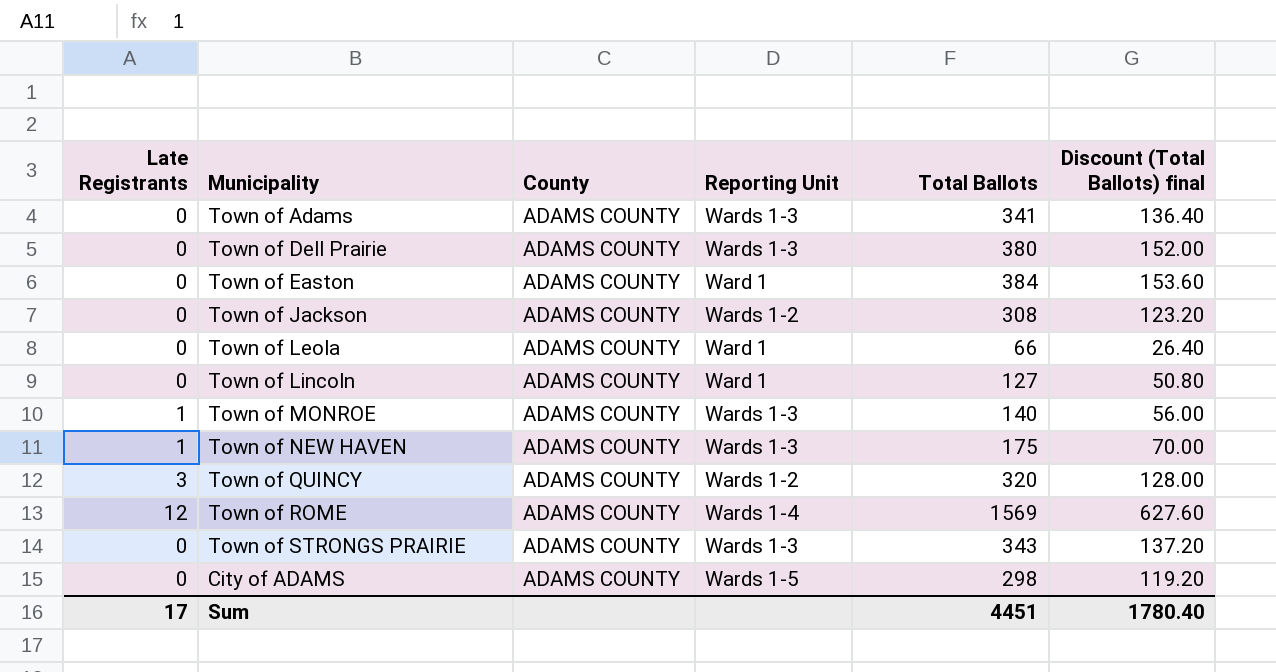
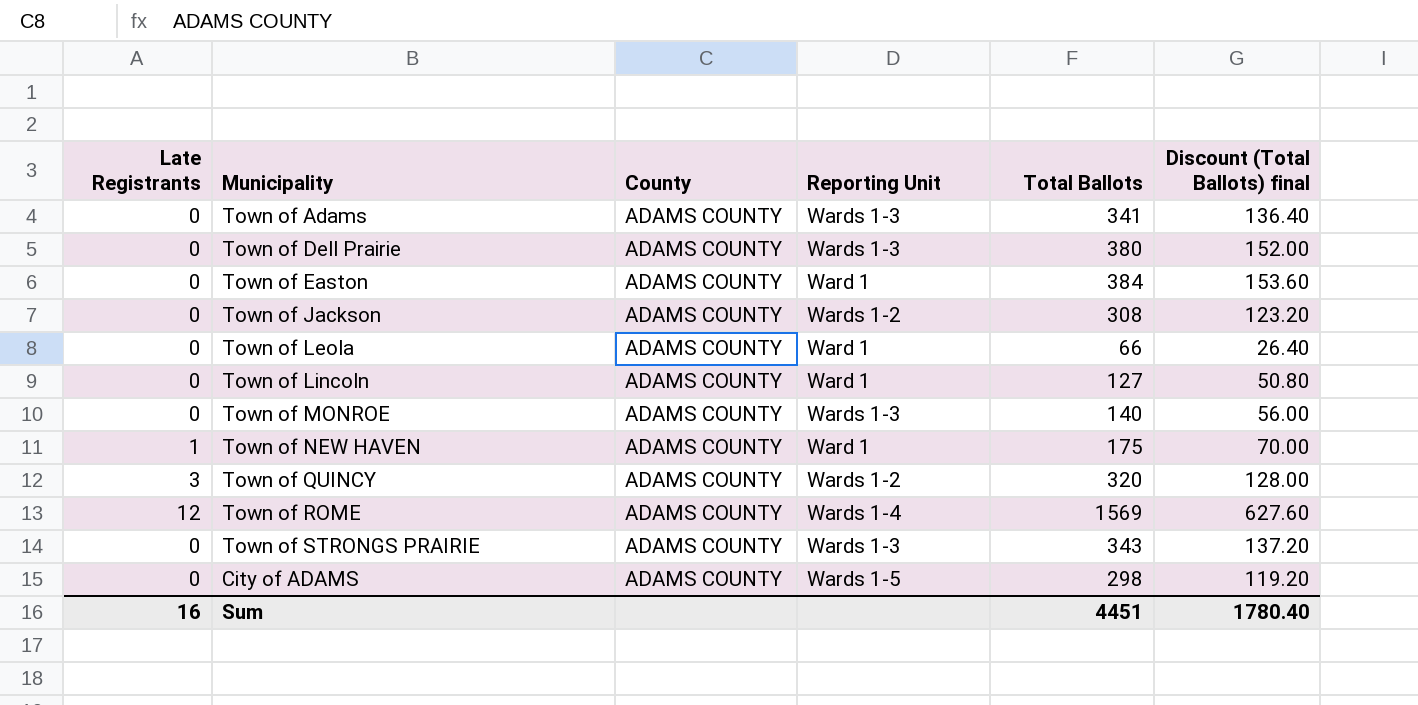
Town of MONROE | Late Registrants: 1 -> 0
Town of NEW HAVEN | Reporting Unit: Wards 1-3 -> Ward 1
Sum | Late Registrants: 17 -> 16

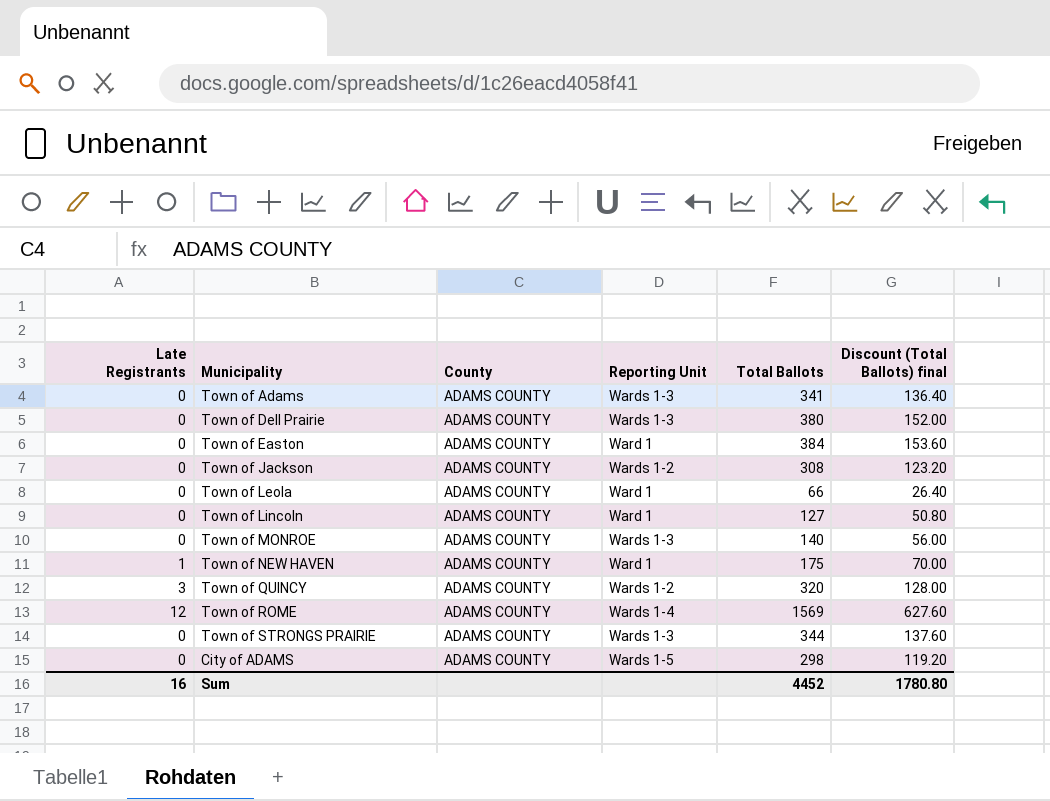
Town of STRONGS PRAIRIE | Total Ballots: 343 -> 344
Town of STRONGS PRAIRIE | Discount (Total Ballots) final: 137.20 -> 137.60
Sum | Total Ballots: 4451 -> 4452
Sum | Discount (Total Ballots) final: 1780.40 -> 1780.80

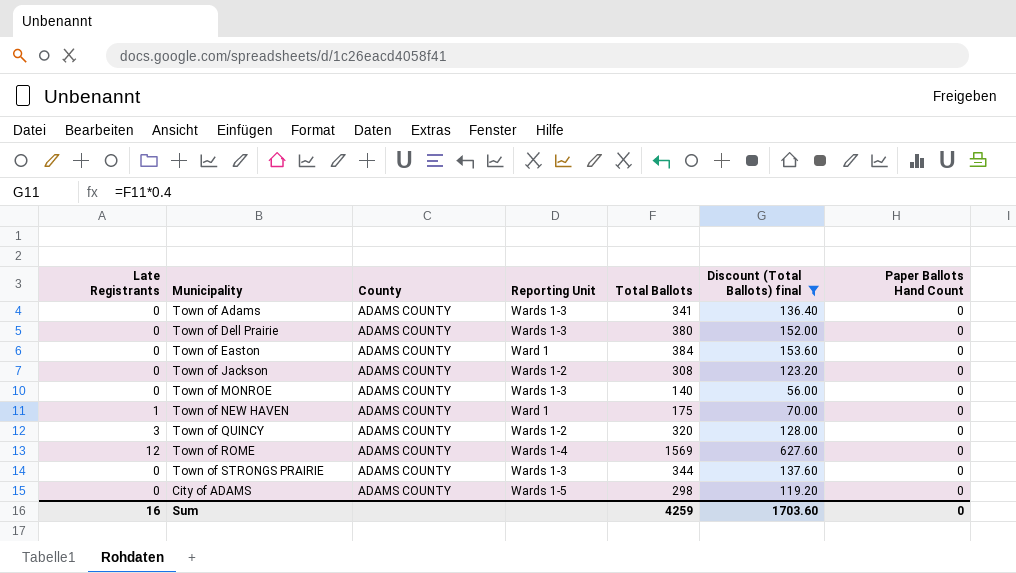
filter: none -> Discount (Total Ballots) final >= 56.00
column Paper Ballots Hand Count | position: none -> 7
Sum | Total Ballots: 4452 -> 4259
Sum | Discount (Total Ballots) final: 1780.80 -> 1703.60

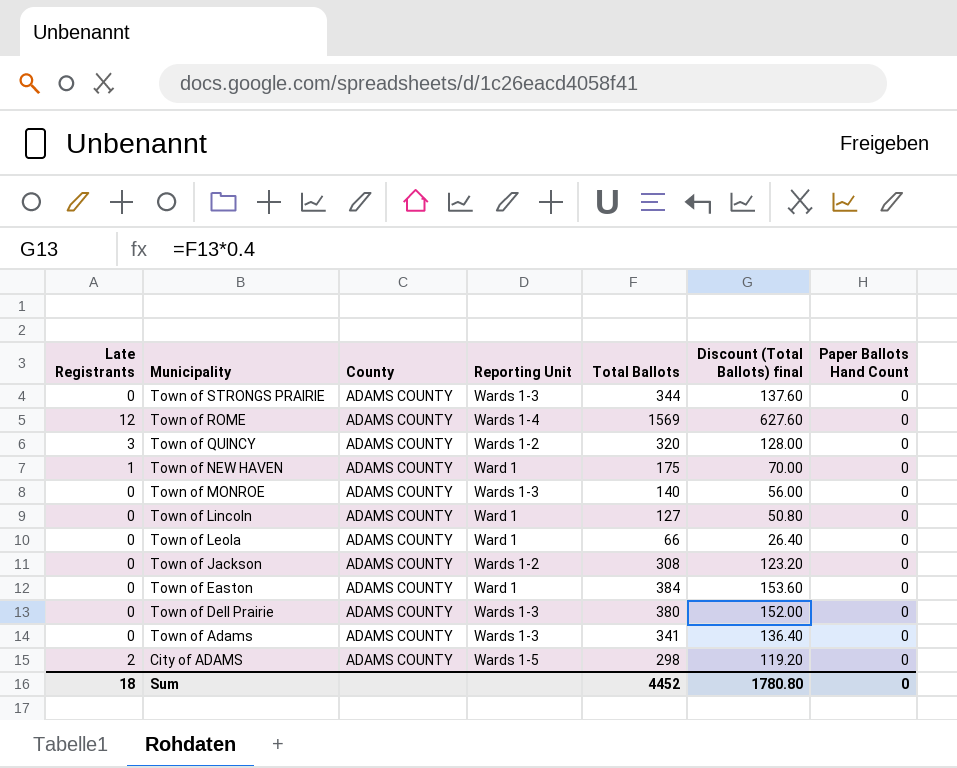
filter: Discount (Total Ballots) final >= 56.00 -> none
row order: none -> Municipality descending
City of ADAMS | Late Registrants: 0 -> 2
Sum | Late Registrants: 16 -> 18
Sum | Total Ballots: 4259 -> 4452
Sum | Discount (Total Ballots) final: 1703.60 -> 1780.80

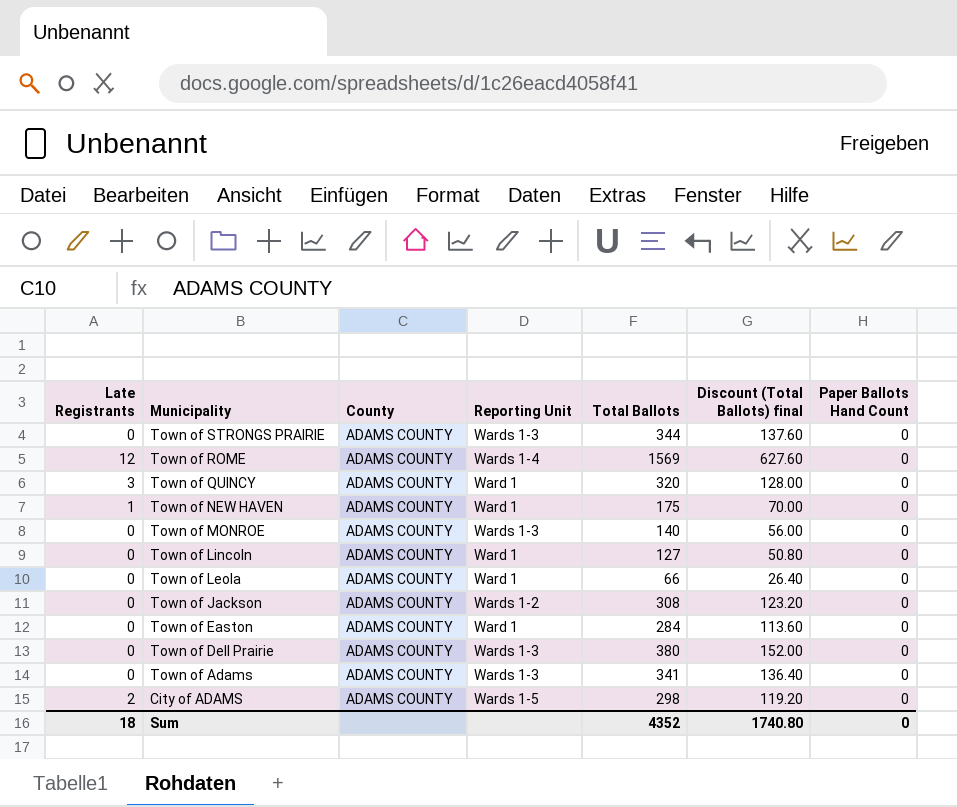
Town of QUINCY | Reporting Unit: Wards 1-2 -> Ward 1
Town of Easton | Total Ballots: 384 -> 284
Town of Easton | Discount (Total Ballots) final: 153.60 -> 113.60
Sum | Total Ballots: 4452 -> 4352
Sum | Discount (Total Ballots) final: 1780.80 -> 1740.80

